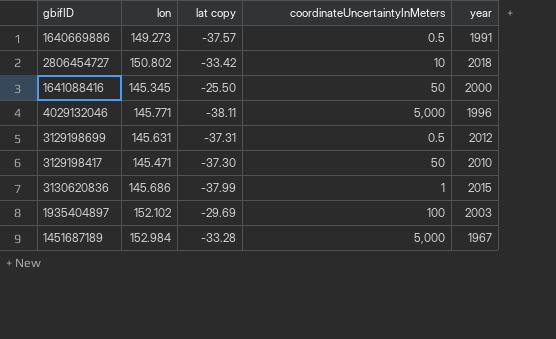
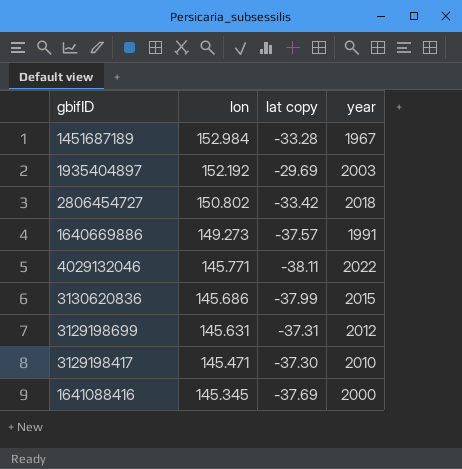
row order: none -> lon descending
column coordinateUncertaintyInMeters | position: 4 -> none
1935404897 | lon: 152.102 -> 152.192
4029132046 | year: 1996 -> 2022
1641088416 | lat copy: -25.50 -> -37.69

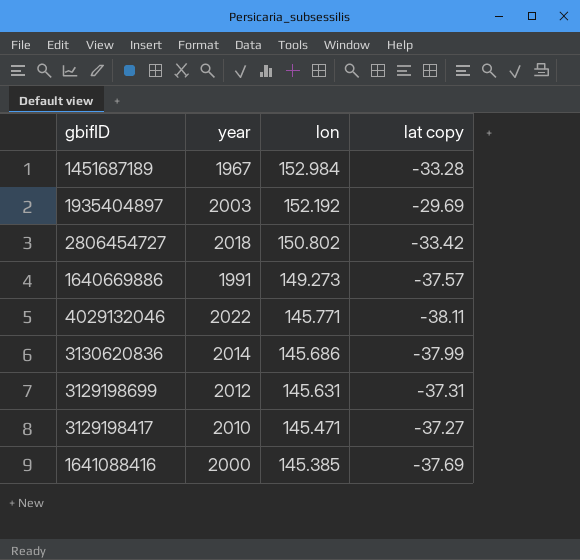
column year | position: 4 -> 2
3130620836 | year: 2015 -> 2014
3129198417 | lat copy: -37.30 -> -37.27
1641088416 | lon: 145.345 -> 145.385

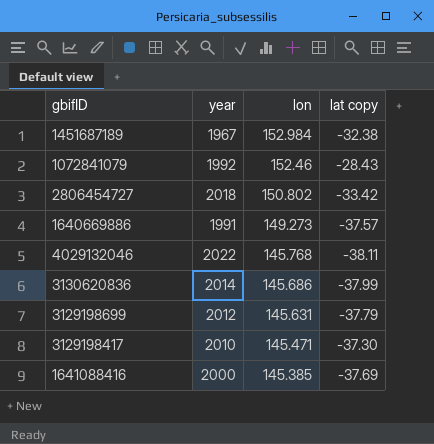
row 1935404897: 2003 | 152.192 | -29.69 -> none
1451687189 | lat copy: -33.28 -> -32.38
row 1072841079: none -> 1992 | 152.46 | -28.43
4029132046 | lon: 145.771 -> 145.768
3129198699 | lat copy: -37.31 -> -37.79
3129198417 | lat copy: -37.27 -> -37.30

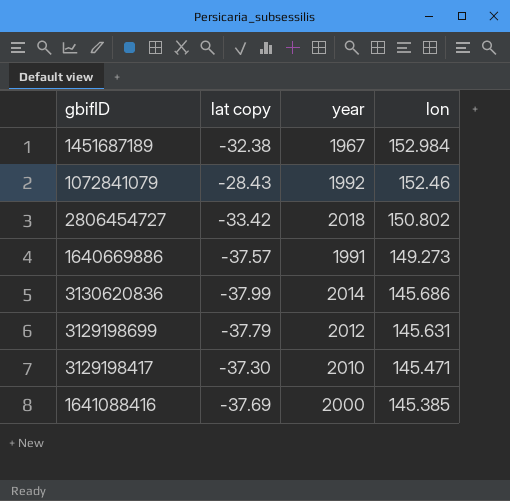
column lat copy | position: 4 -> 2
row 4029132046: 2022 | 145.768 | -38.11 -> none

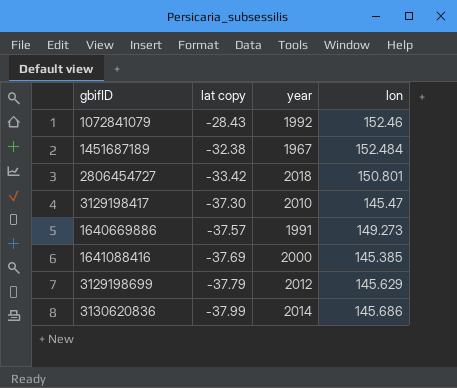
row order: lon descending -> lat copy descending
1451687189 | lon: 152.984 -> 152.484
2806454727 | lon: 150.802 -> 150.801
3129198417 | lon: 145.471 -> 145.47
3129198699 | lon: 145.631 -> 145.629

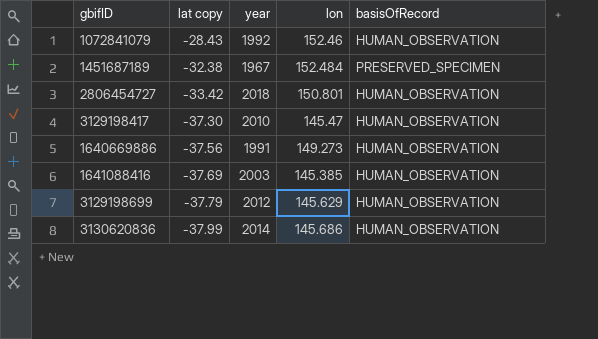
column basisOfRecord | position: none -> 5
1640669886 | lat copy: -37.57 -> -37.56
1641088416 | year: 2000 -> 2003

